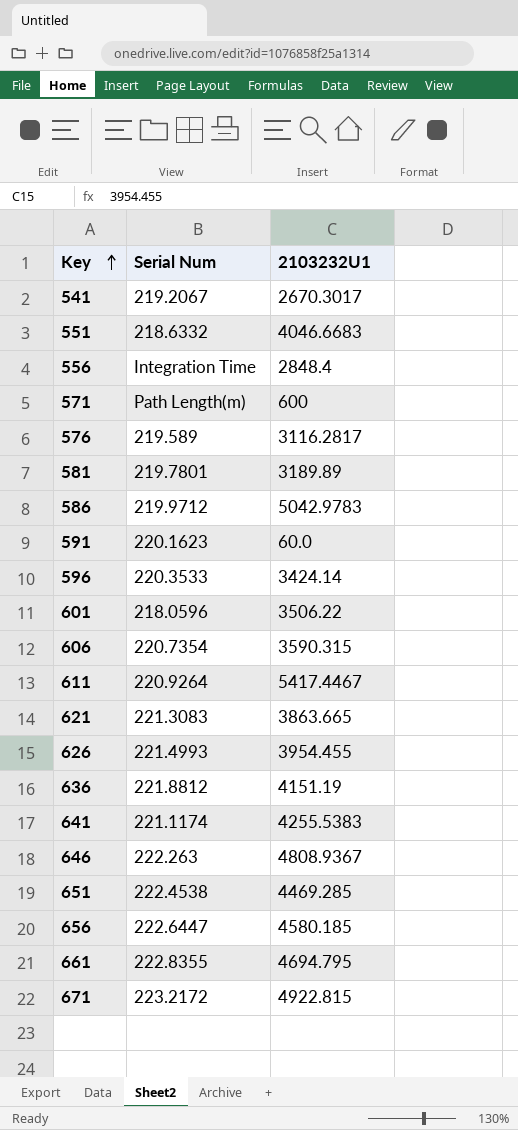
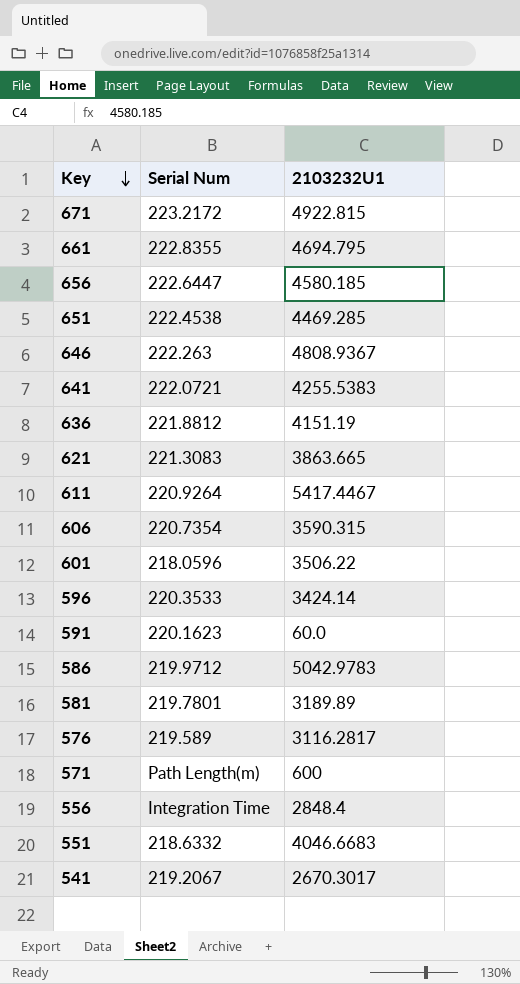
row order: Key ascending -> Key descending
row 626: 221.4993 | 3954.455 -> none
641 | Serial Num: 221.1174 -> 222.0721

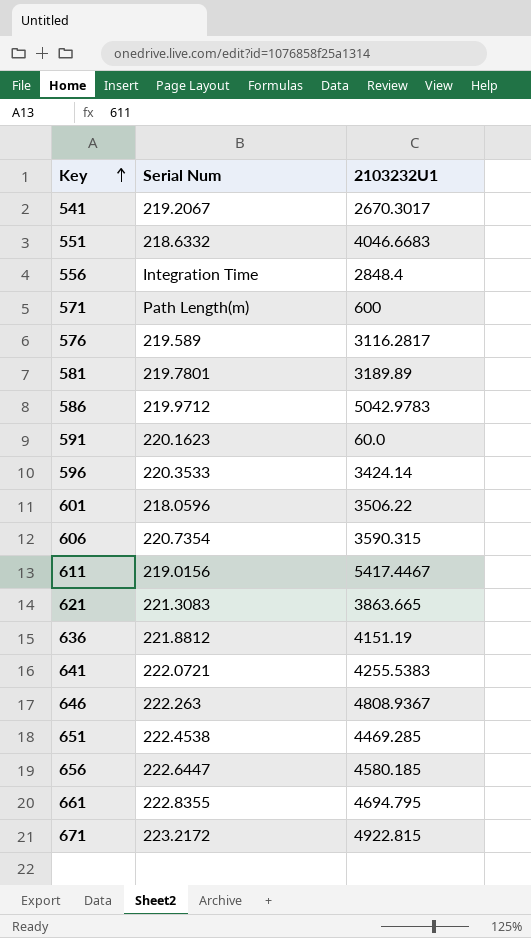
row order: Key descending -> Key ascending
611 | Serial Num: 220.9264 -> 219.0156

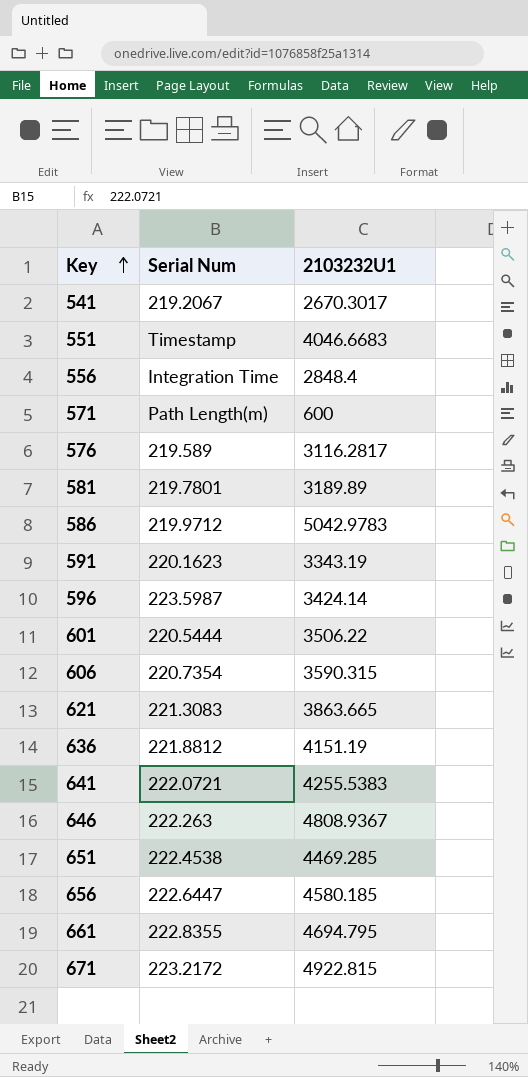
row 611: 219.0156 | 5417.4467 -> none
551 | Serial Num: 218.6332 -> Timestamp
591 | 2103232U1: 60.0 -> 3343.19
596 | Serial Num: 220.3533 -> 223.5987
601 | Serial Num: 218.0596 -> 220.5444

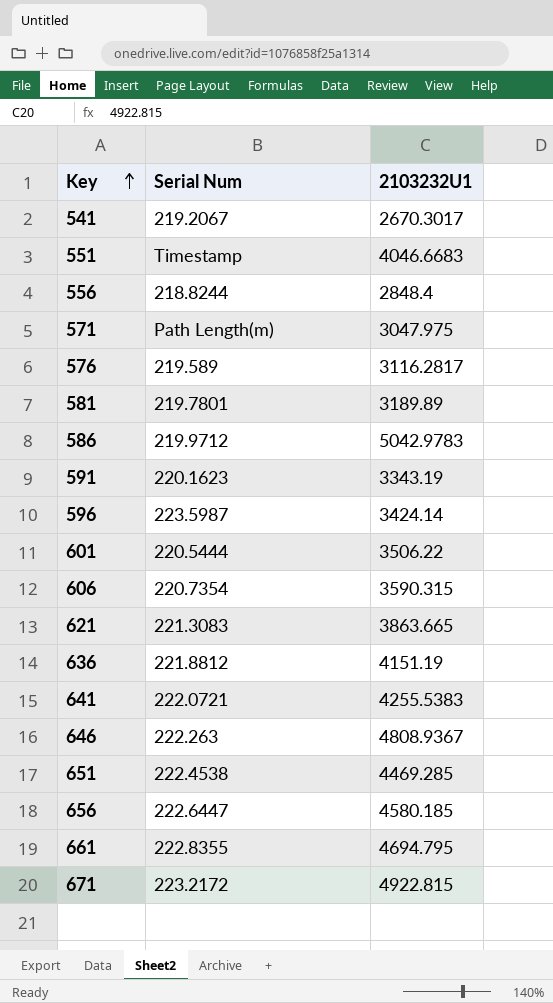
556 | Serial Num: Integration Time -> 218.8244
571 | 2103232U1: 600 -> 3047.975

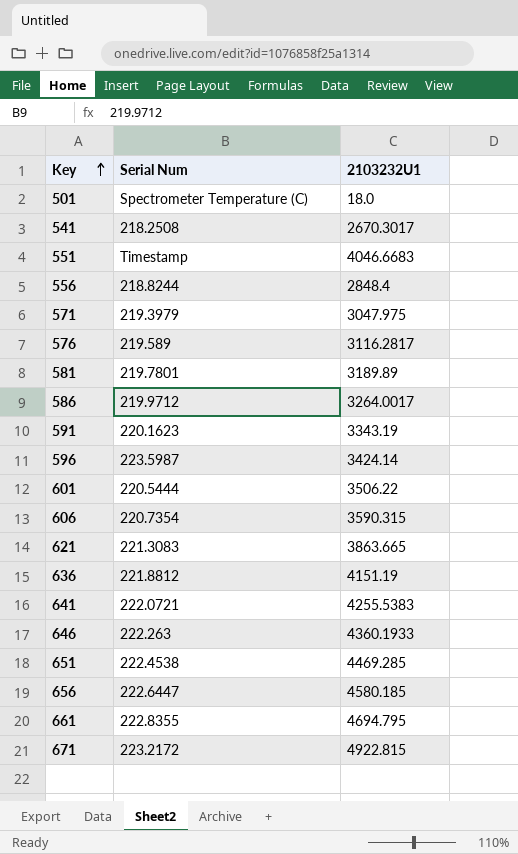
row 501: none -> Spectrometer Temperature (C) | 18.0
541 | Serial Num: 219.2067 -> 218.2508
571 | Serial Num: Path Length(m) -> 219.3979
586 | 2103232U1: 5042.9783 -> 3264.0017
646 | 2103232U1: 4808.9367 -> 4360.1933

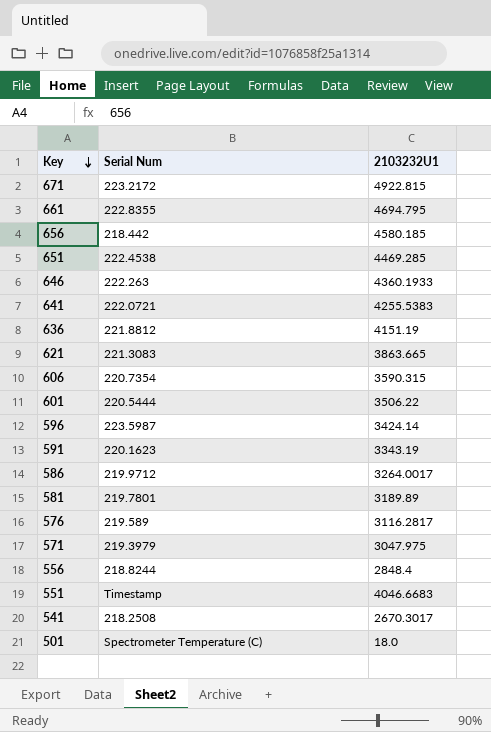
row order: Key ascending -> Key descending
656 | Serial Num: 222.6447 -> 218.442

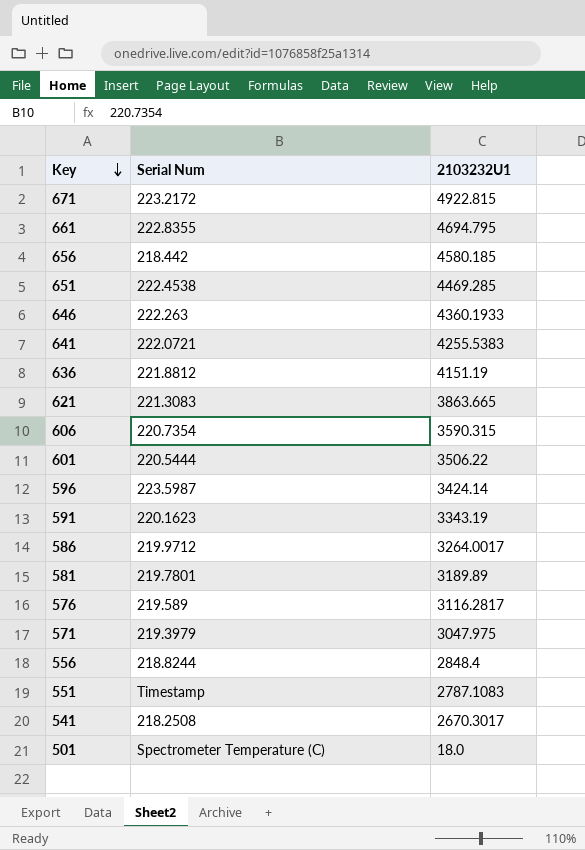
551 | 2103232U1: 4046.6683 -> 2787.1083

